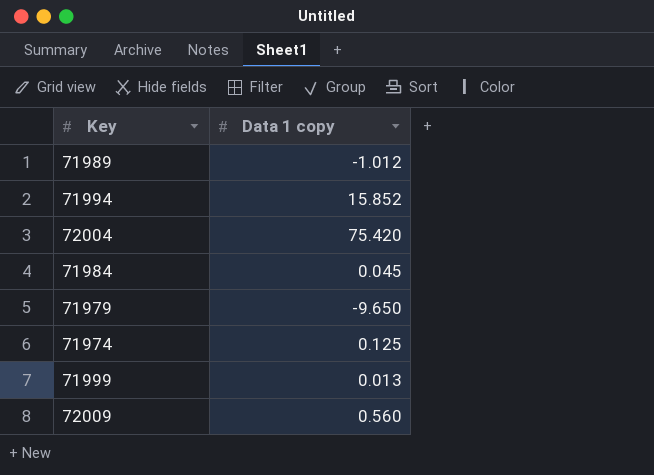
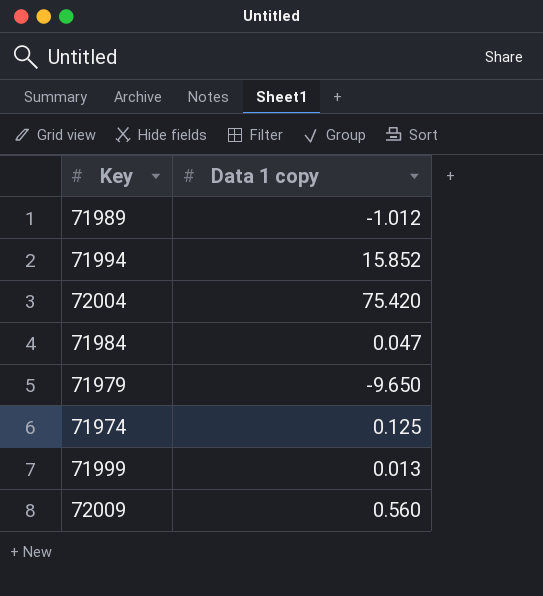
71984 | Data 1 copy: 0.045 -> 0.047

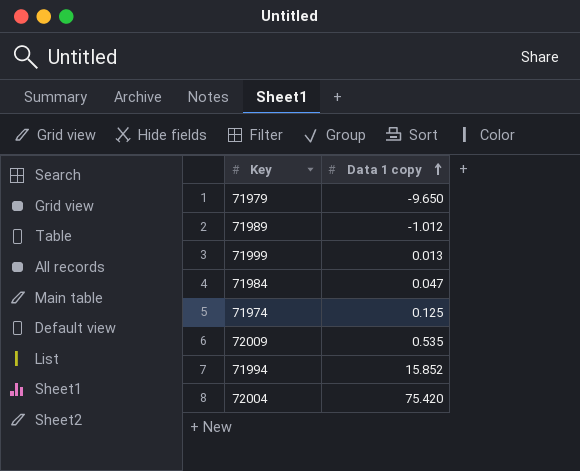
row order: none -> Data 1 copy ascending
72009 | Data 1 copy: 0.560 -> 0.535

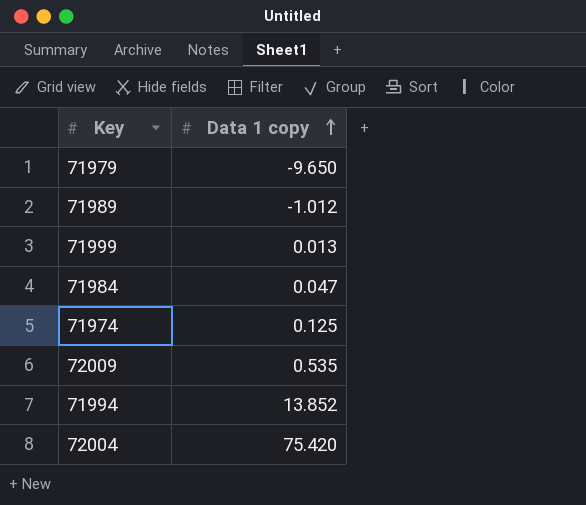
71994 | Data 1 copy: 15.852 -> 13.852

